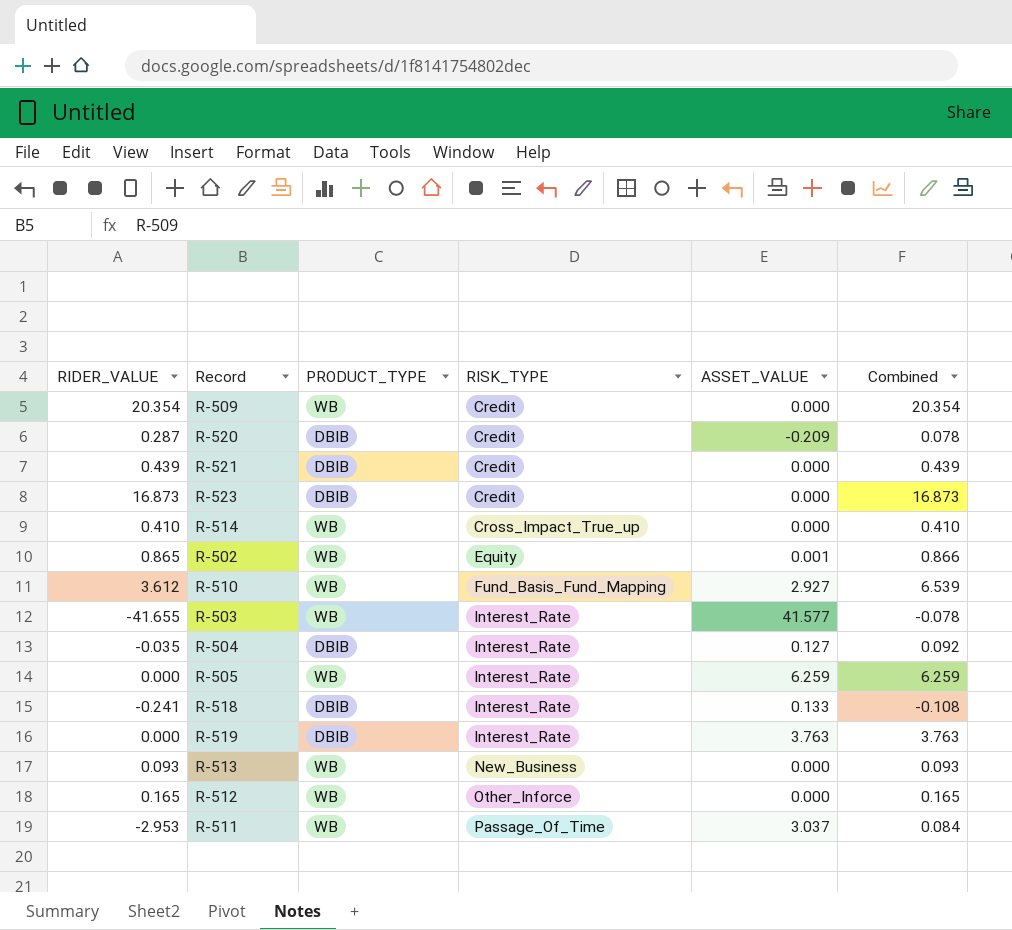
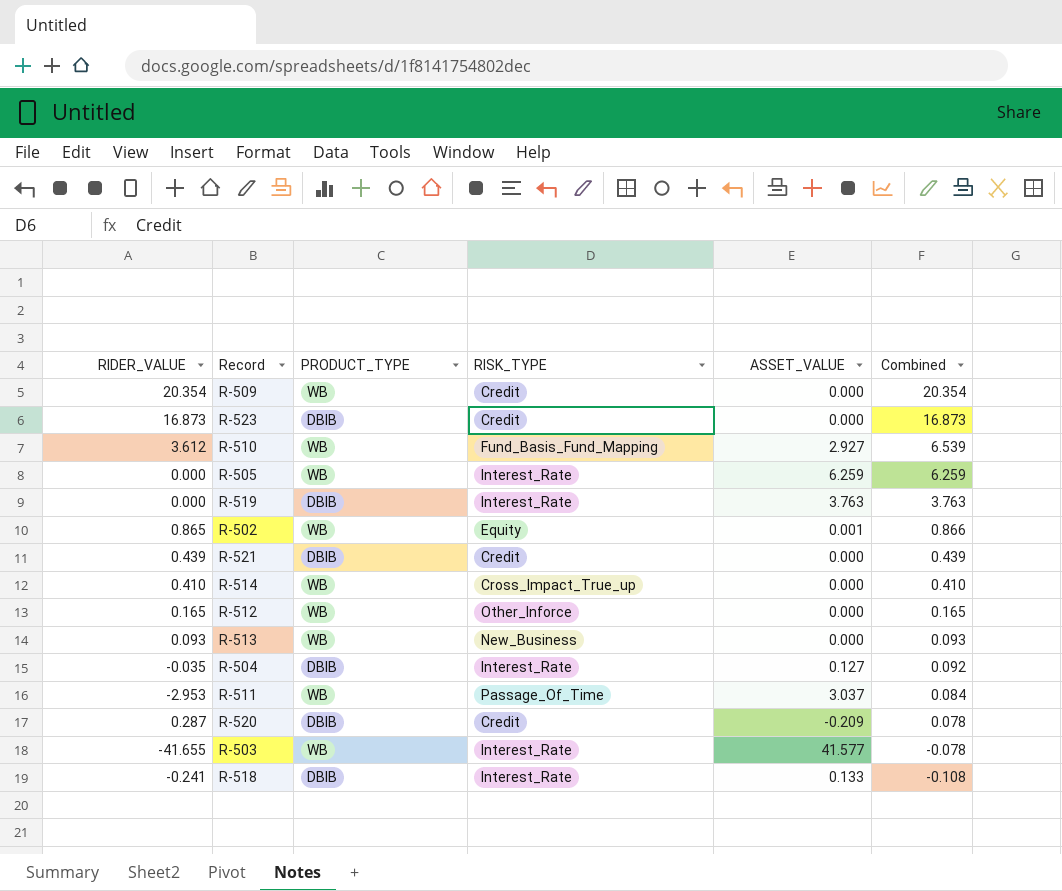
row order: RISK_TYPE ascending -> Combined descending

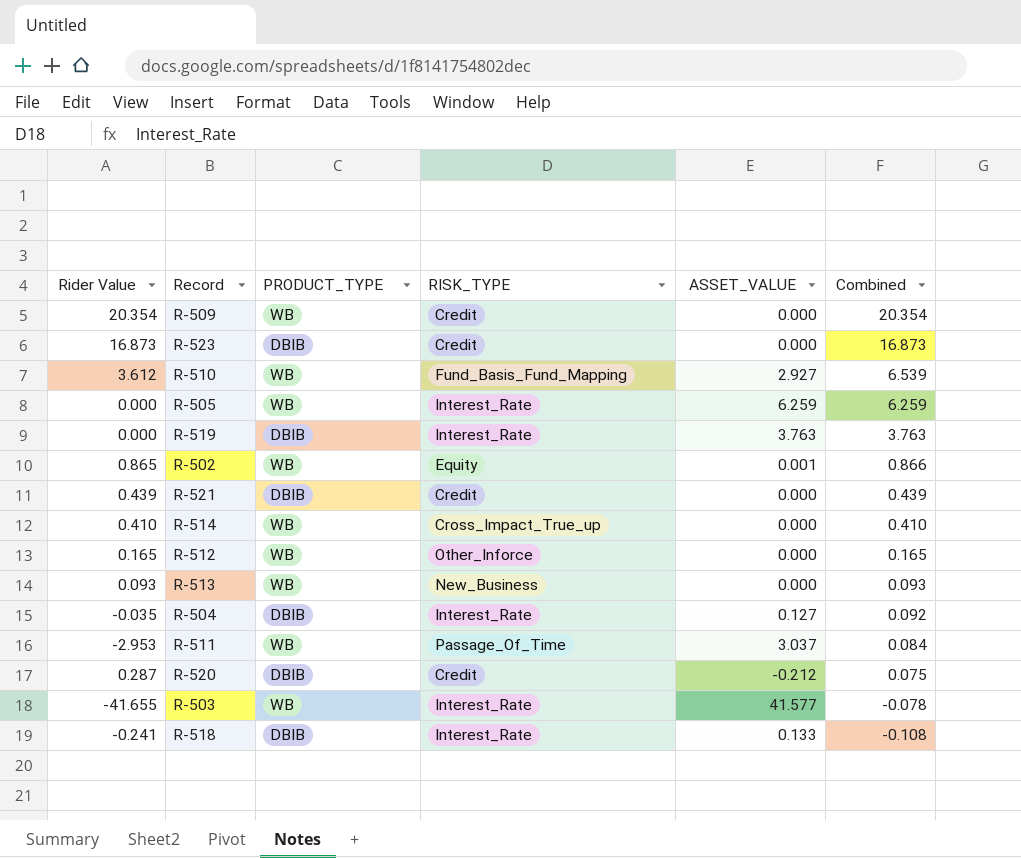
column name: RIDER_VALUE -> Rider Value
R-520 | ASSET_VALUE: -0.209 -> -0.212
R-520 | Combined: 0.078 -> 0.075

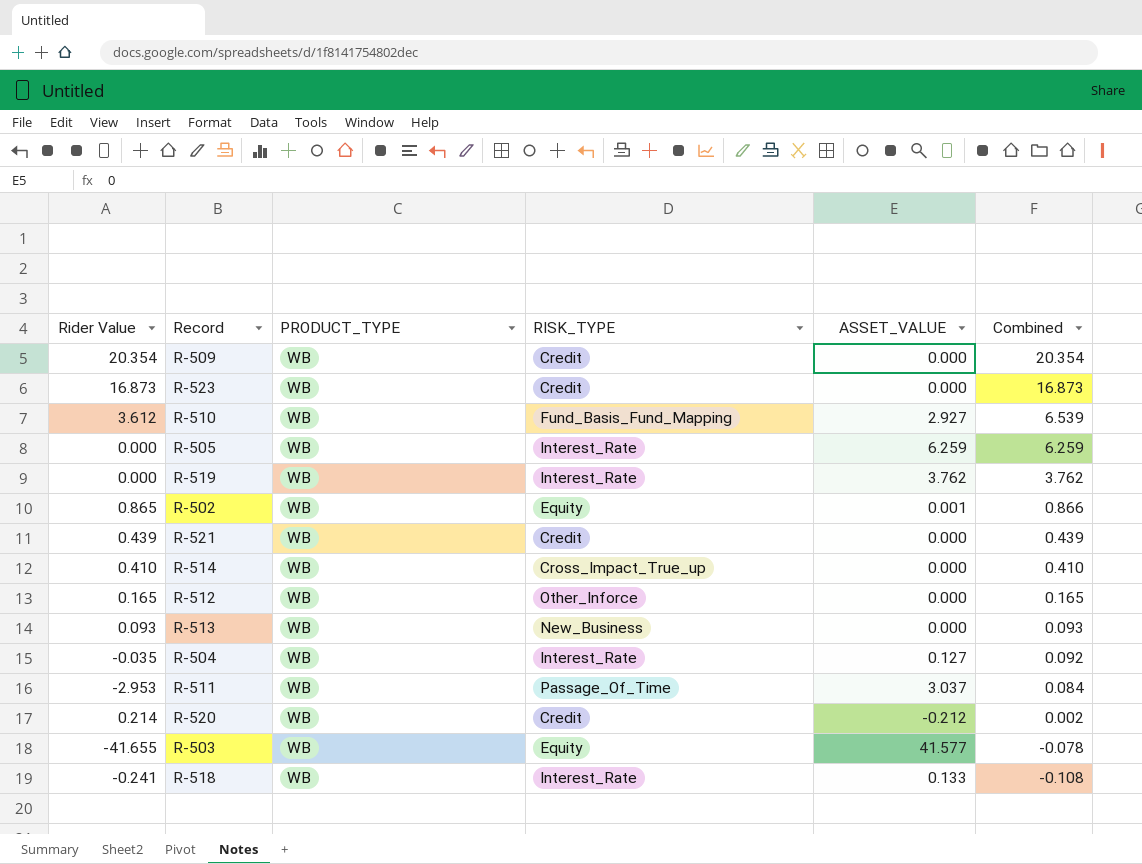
R-523 | PRODUCT_TYPE: DBIB -> WB
R-519 | PRODUCT_TYPE: DBIB -> WB
R-519 | ASSET_VALUE: 3.763 -> 3.762
R-519 | Combined: 3.763 -> 3.762
R-521 | PRODUCT_TYPE: DBIB -> WB
R-504 | PRODUCT_TYPE: DBIB -> WB
R-520 | Rider Value: 0.287 -> 0.214
R-520 | PRODUCT_TYPE: DBIB -> WB
R-520 | Combined: 0.075 -> 0.002
R-503 | RISK_TYPE: Interest_Rate -> Equity
R-518 | PRODUCT_TYPE: DBIB -> WB

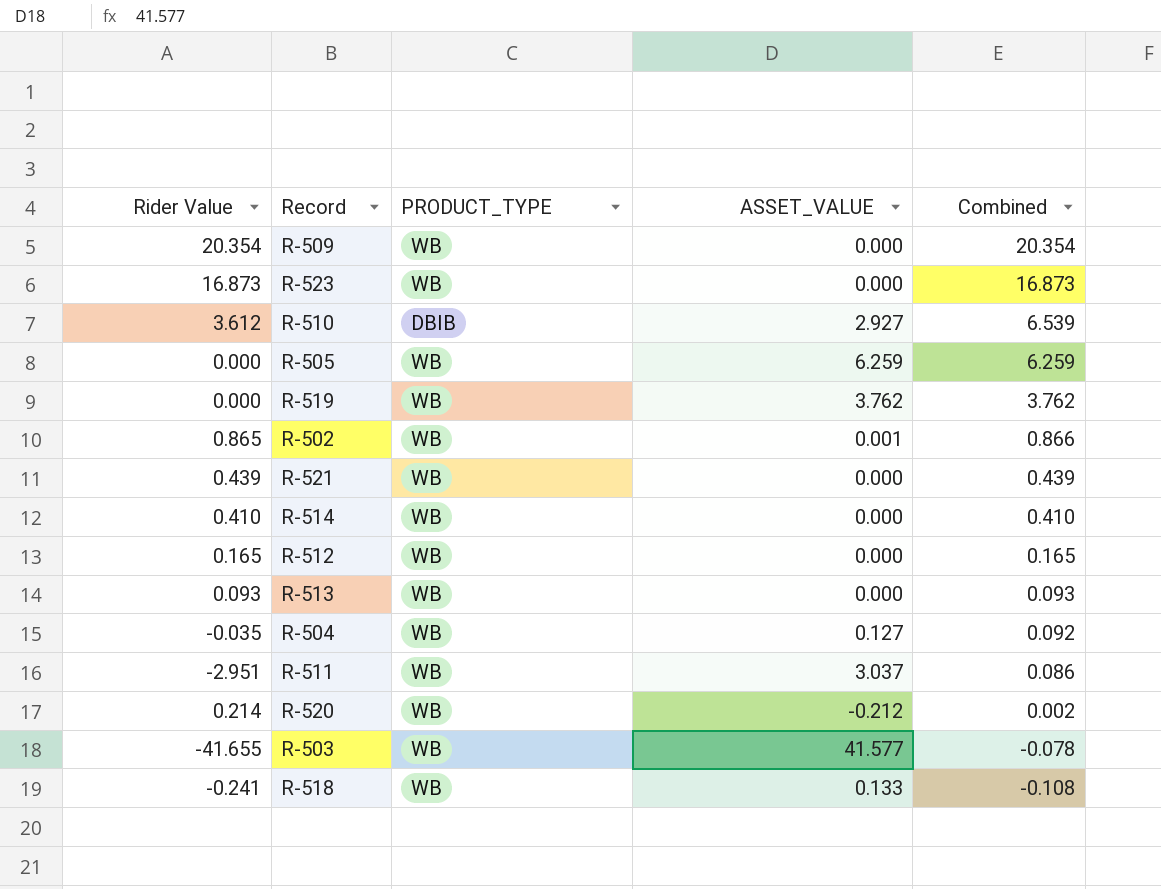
column RISK_TYPE | position: 4 -> none
R-510 | PRODUCT_TYPE: WB -> DBIB
R-511 | Rider Value: -2.953 -> -2.951
R-511 | Combined: 0.084 -> 0.086

